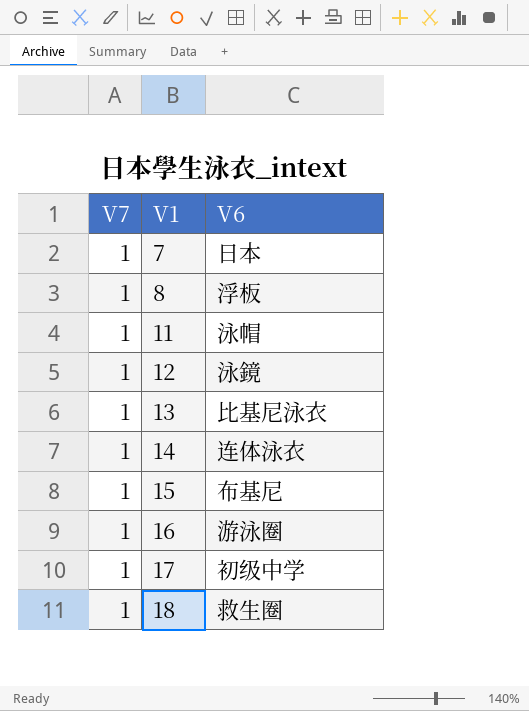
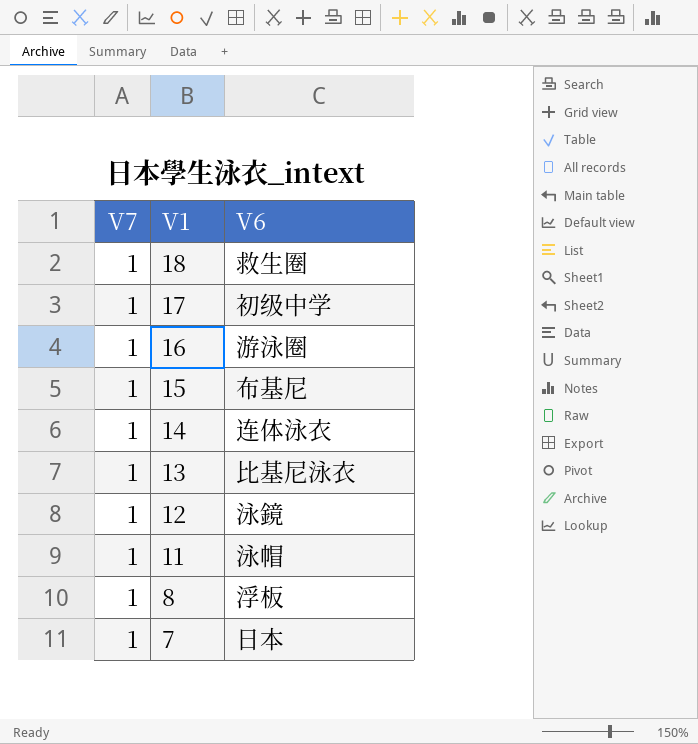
row order: V1 ascending -> V1 descending

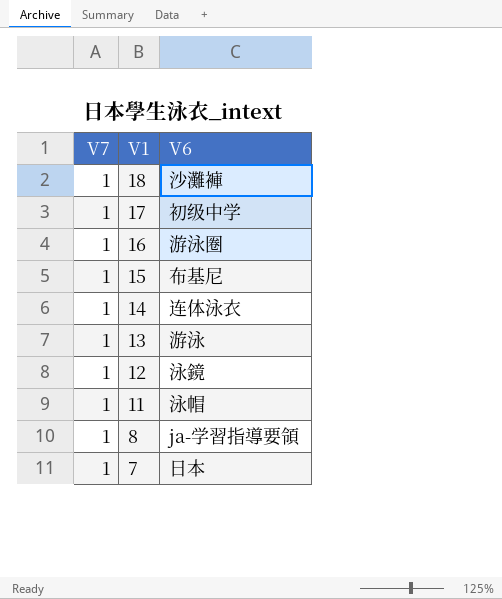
18 | V6: 救生圈 -> 沙灘褲
13 | V6: 比基尼泳衣 -> 游泳
8 | V6: 浮板 -> ja-学習指導要領

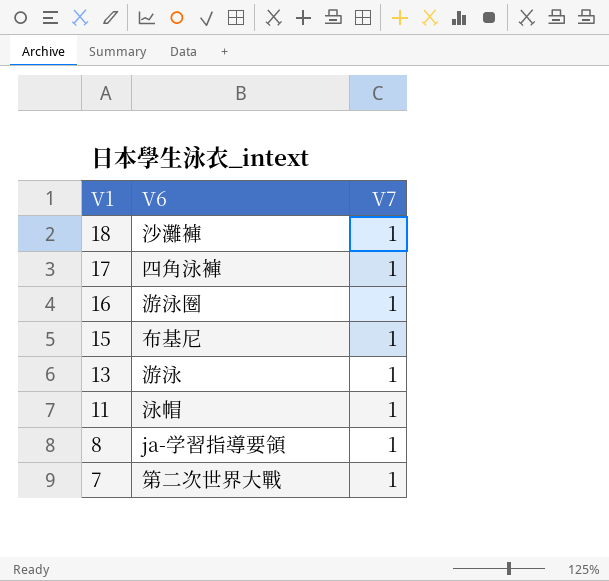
column V7 | position: 1 -> 3
row 14: 1 | 连体泳衣 -> none
row 12: 1 | 泳鏡 -> none
17 | V6: 初级中学 -> 四角泳褲
7 | V6: 日本 -> 第二次世界大戰

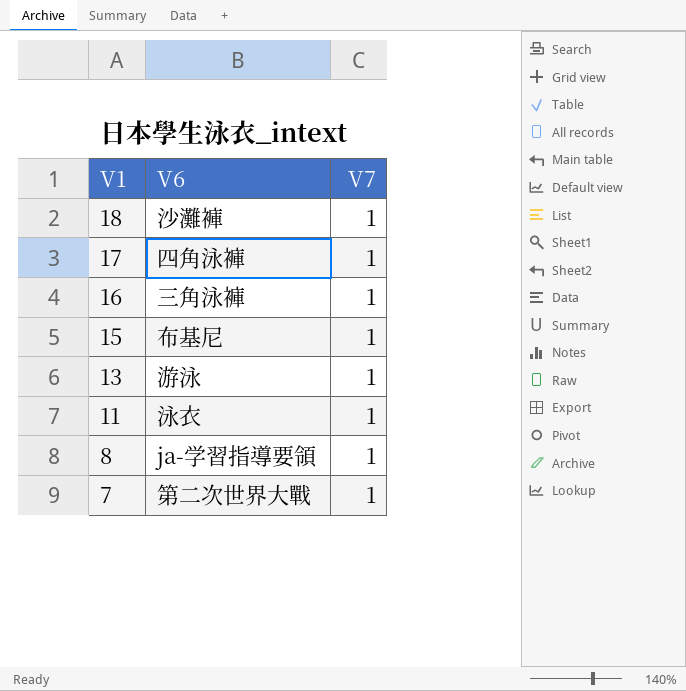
16 | V6: 游泳圈 -> 三角泳褲
11 | V6: 泳帽 -> 泳衣

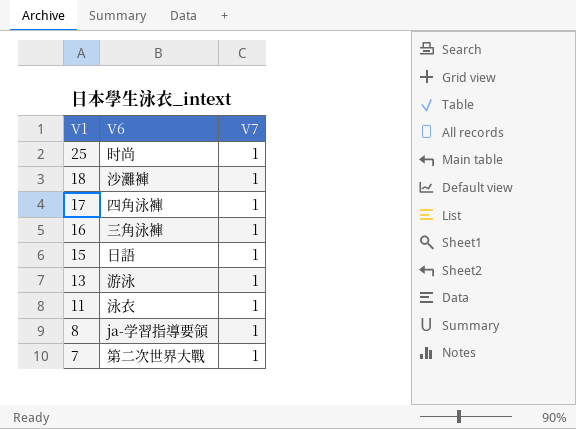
row 25: none -> 时尚 | 1
15 | V6: 布基尼 -> 日語

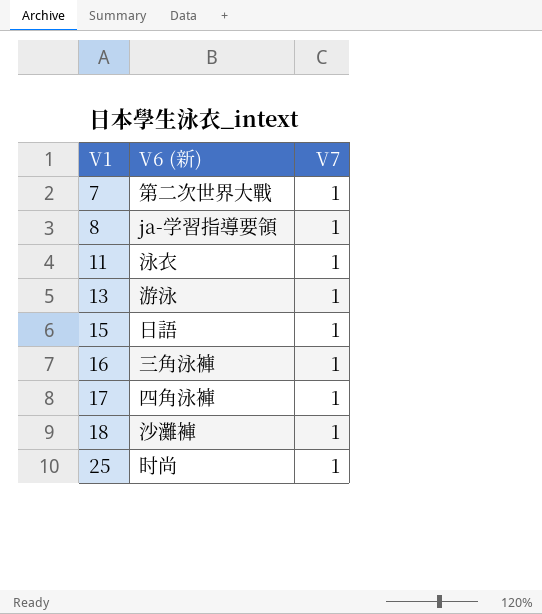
row order: V1 descending -> V1 ascending
column name: V6 -> V6 (新)

